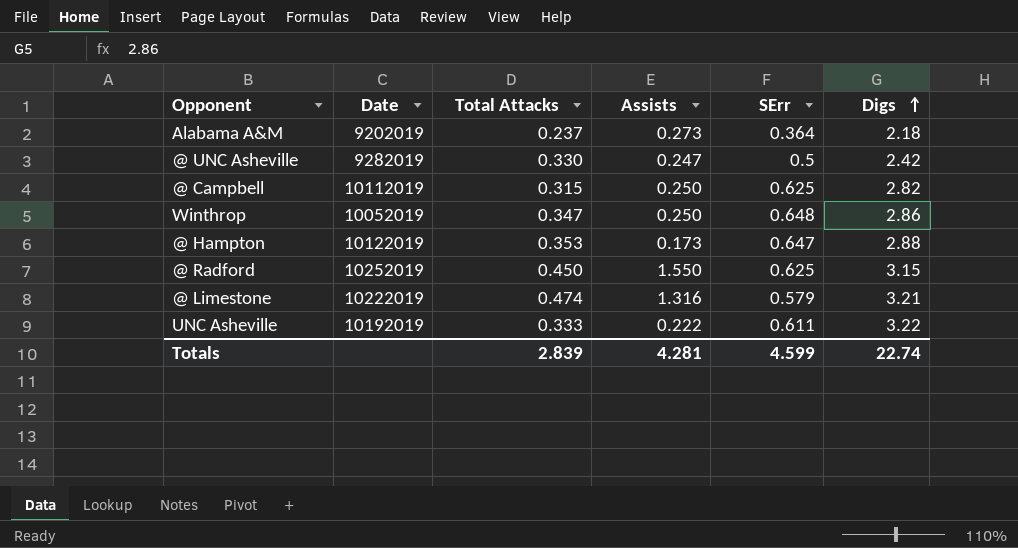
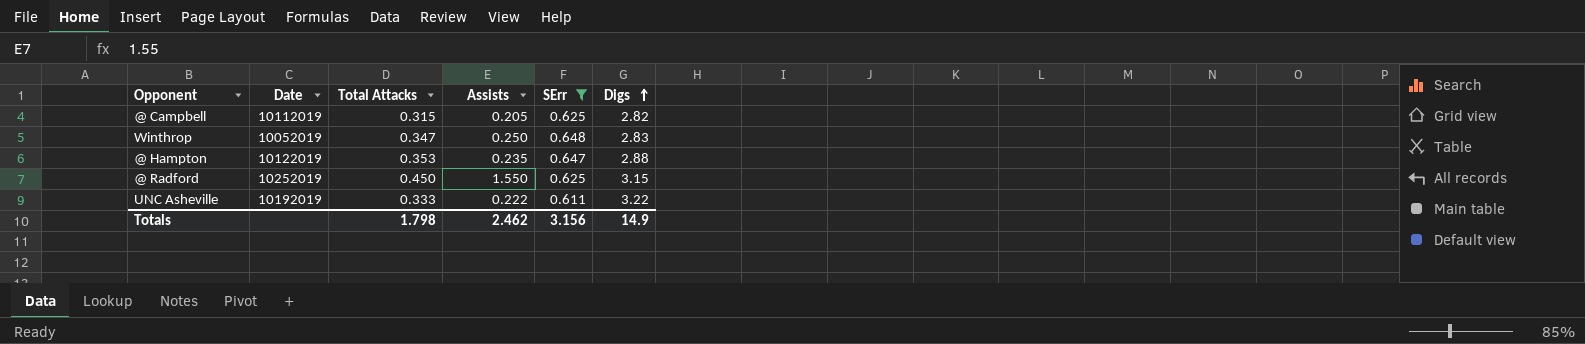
filter: none -> SErr >= 0.611
@ Campbell | Assists: 0.250 -> 0.205
Winthrop | Digs: 2.86 -> 2.83
@ Hampton | Assists: 0.173 -> 0.235
Totals | Total Attacks: 2.839 -> 1.798
Totals | Assists: 4.281 -> 2.462
Totals | SErr: 4.599 -> 3.156
Totals | Digs: 22.74 -> 14.9

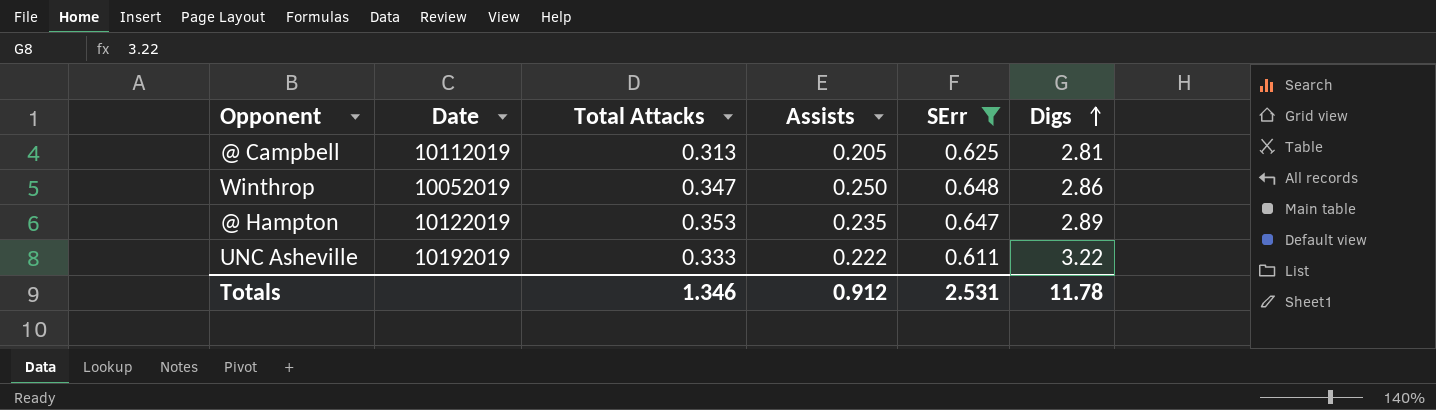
row @ Radford: 10252019 | 0.450 | 1.550 | 0.625 | 3.15 -> none
@ Campbell | Total Attacks: 0.315 -> 0.313
@ Campbell | Digs: 2.82 -> 2.81
Winthrop | Digs: 2.83 -> 2.86
@ Hampton | Digs: 2.88 -> 2.89
Totals | Total Attacks: 1.798 -> 1.346
Totals | Assists: 2.462 -> 0.912
Totals | SErr: 3.156 -> 2.531
Totals | Digs: 14.9 -> 11.78

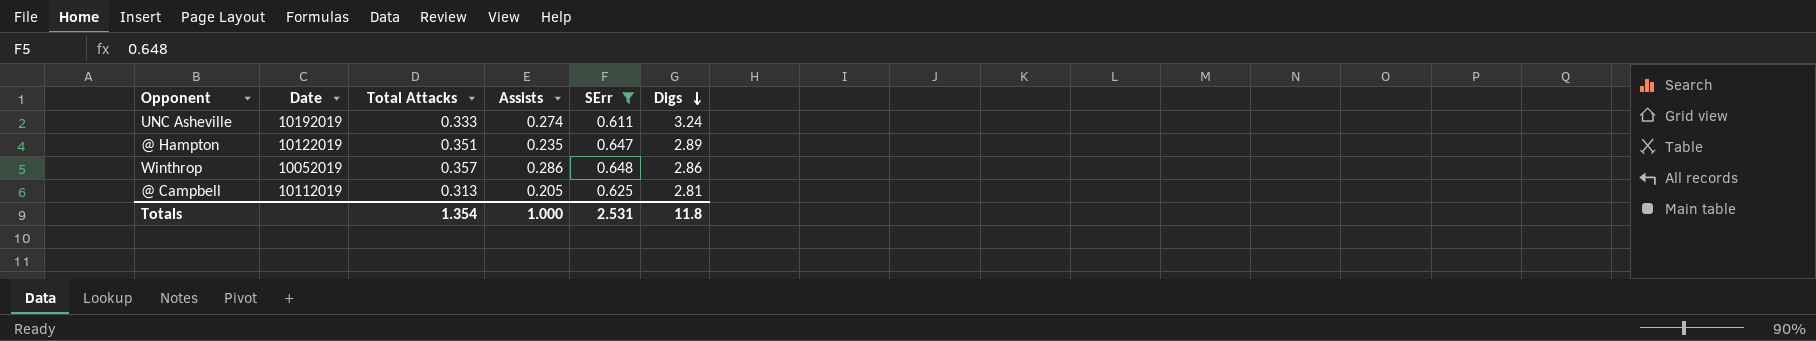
row order: Digs ascending -> Digs descending
UNC Asheville | Assists: 0.222 -> 0.274
UNC Asheville | Digs: 3.22 -> 3.24
@ Hampton | Total Attacks: 0.353 -> 0.351
Winthrop | Total Attacks: 0.347 -> 0.357
Winthrop | Assists: 0.250 -> 0.286
Totals | Total Attacks: 1.346 -> 1.354
Totals | Assists: 0.912 -> 1.000
Totals | Digs: 11.78 -> 11.8

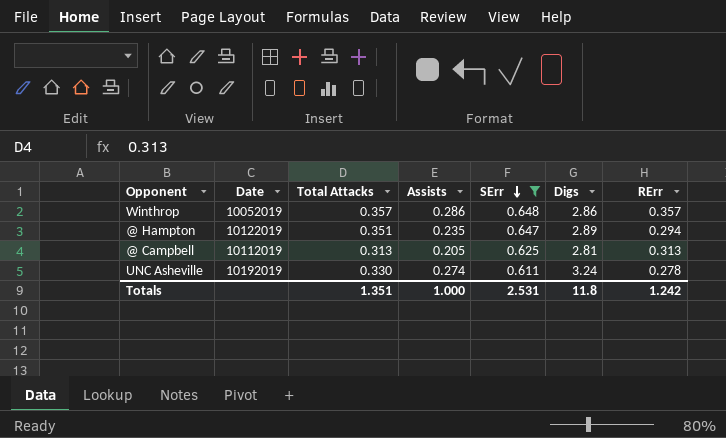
row order: Digs descending -> SErr descending
column RErr | position: none -> 7
UNC Asheville | Total Attacks: 0.333 -> 0.330
Totals | Total Attacks: 1.354 -> 1.351

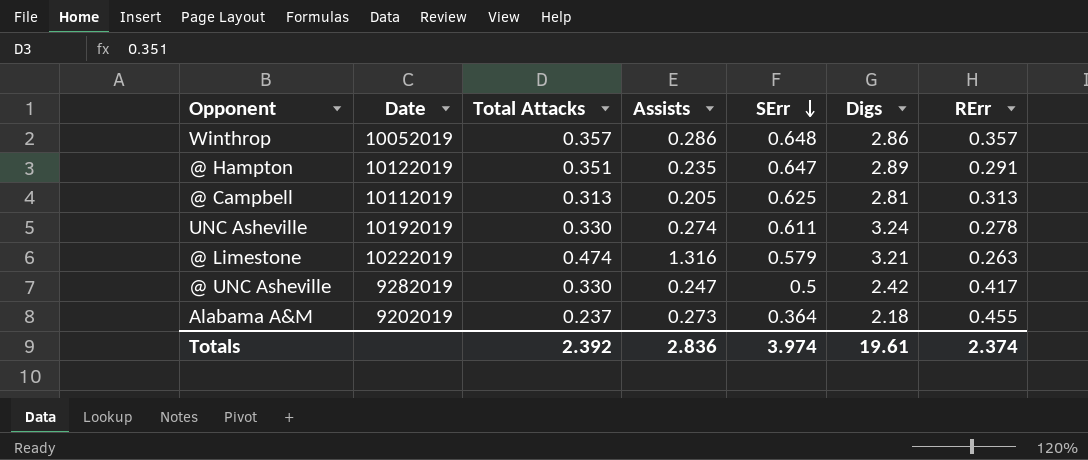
filter: SErr >= 0.611 -> none
@ Hampton | RErr: 0.294 -> 0.291
Totals | Total Attacks: 1.351 -> 2.392
Totals | Assists: 1.000 -> 2.836
Totals | SErr: 2.531 -> 3.974
Totals | Digs: 11.8 -> 19.61
Totals | RErr: 1.242 -> 2.374

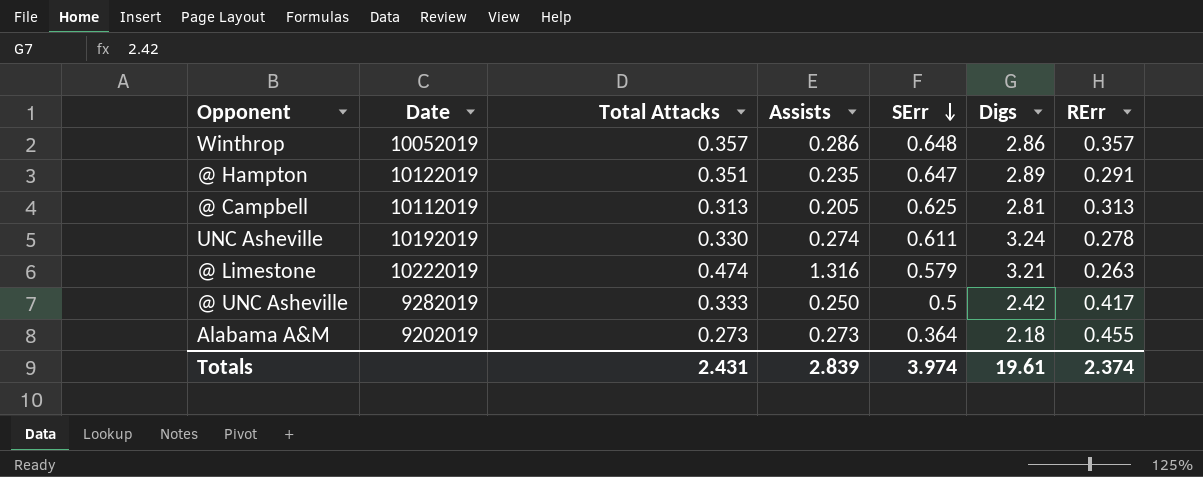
@ UNC Asheville | Total Attacks: 0.330 -> 0.333
@ UNC Asheville | Assists: 0.247 -> 0.250
Alabama A&M | Total Attacks: 0.237 -> 0.273
Totals | Total Attacks: 2.392 -> 2.431
Totals | Assists: 2.836 -> 2.839

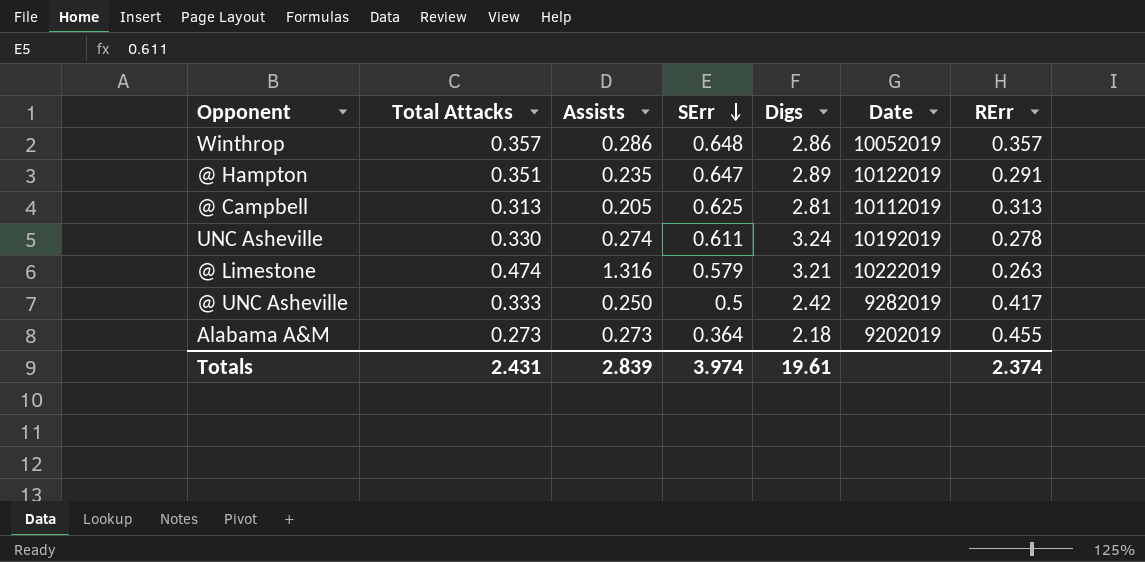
column Date | position: 2 -> 6

